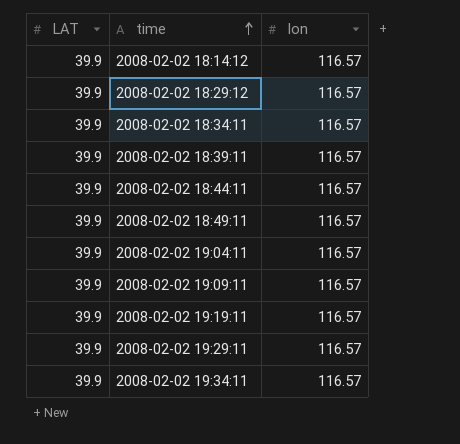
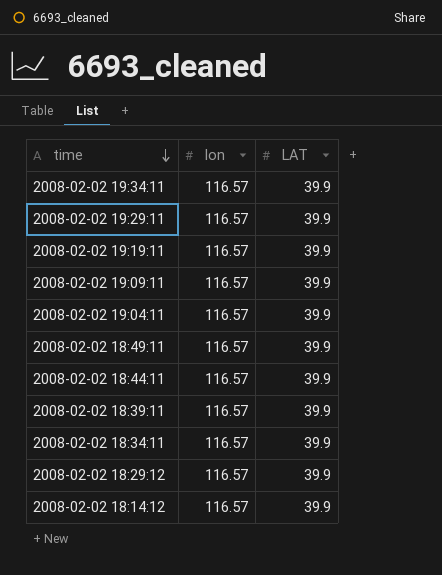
row order: time ascending -> time descending
column LAT | position: 1 -> 3

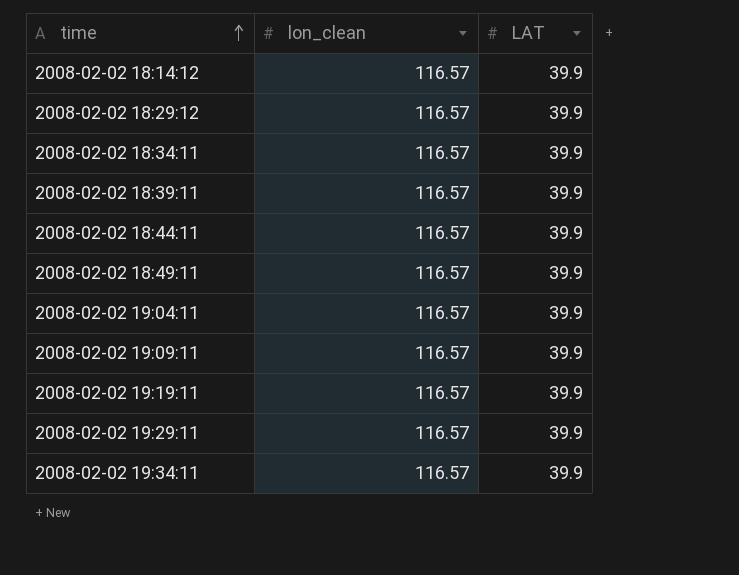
row order: time descending -> time ascending
column name: lon -> lon_clean

